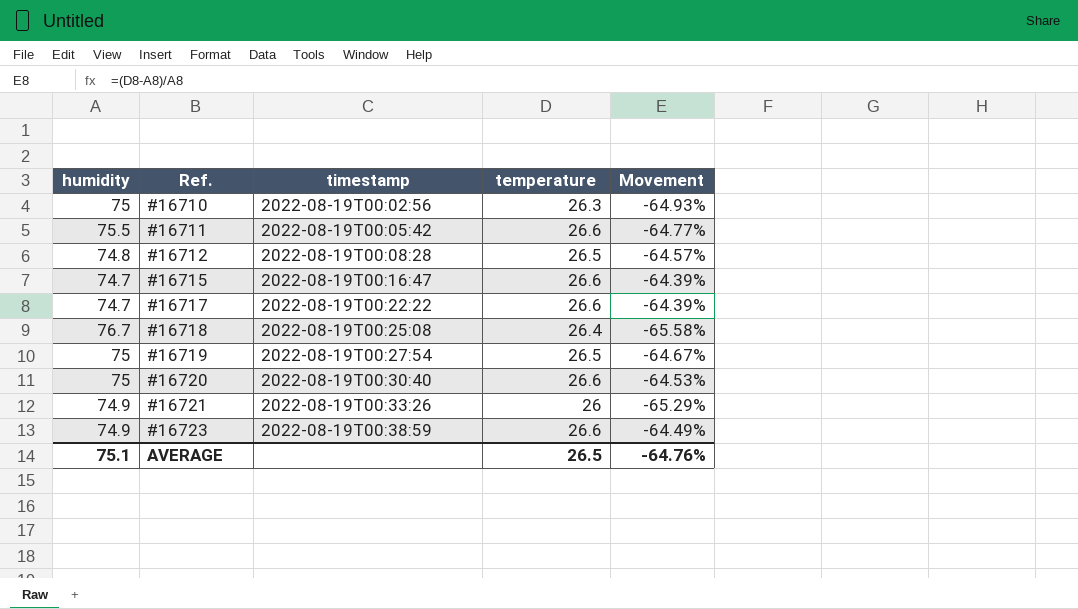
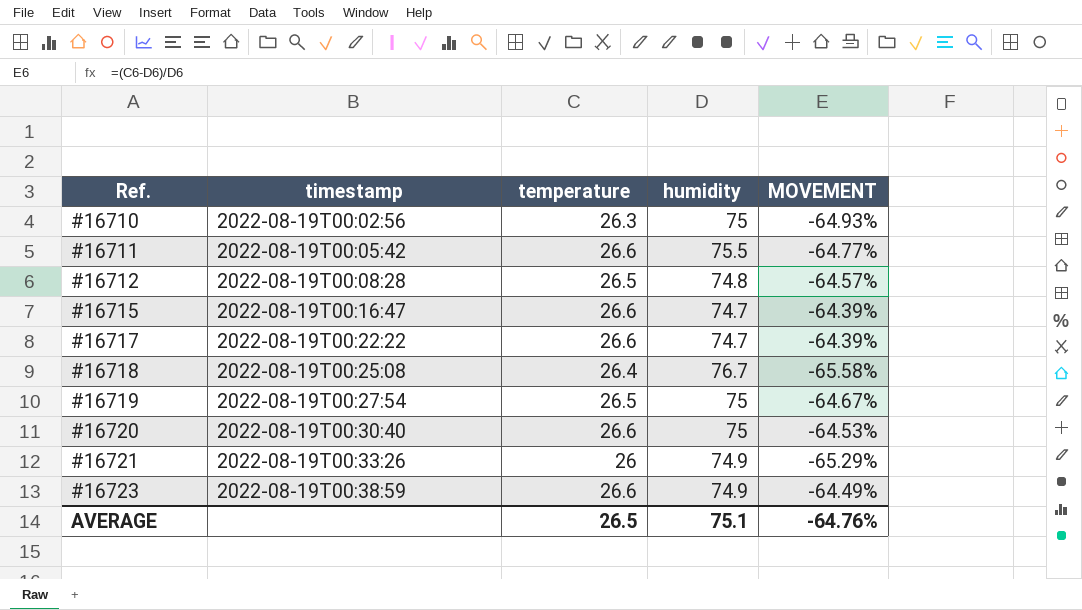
column humidity | position: 1 -> 4
column name: Movement -> MOVEMENT

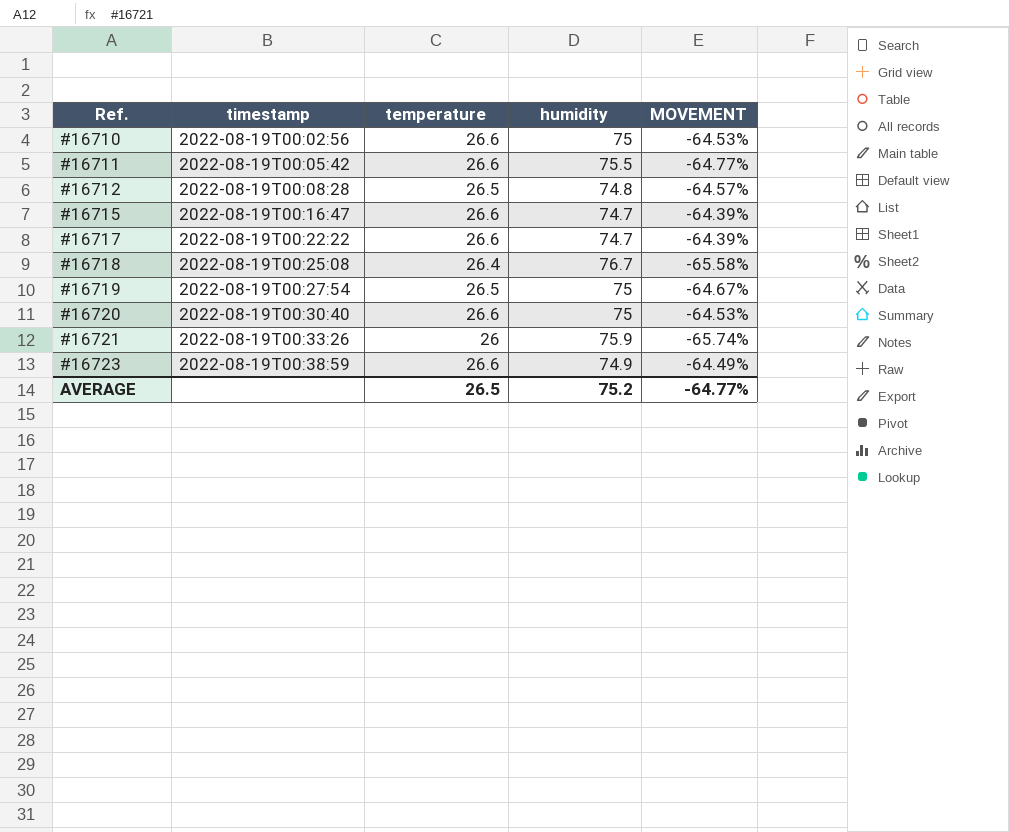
#16710 | temperature: 26.3 -> 26.6
#16710 | MOVEMENT: -64.93% -> -64.53%
#16721 | humidity: 74.9 -> 75.9
#16721 | MOVEMENT: -65.29% -> -65.74%
AVERAGE | humidity: 75.1 -> 75.2
AVERAGE | MOVEMENT: -64.76% -> -64.77%

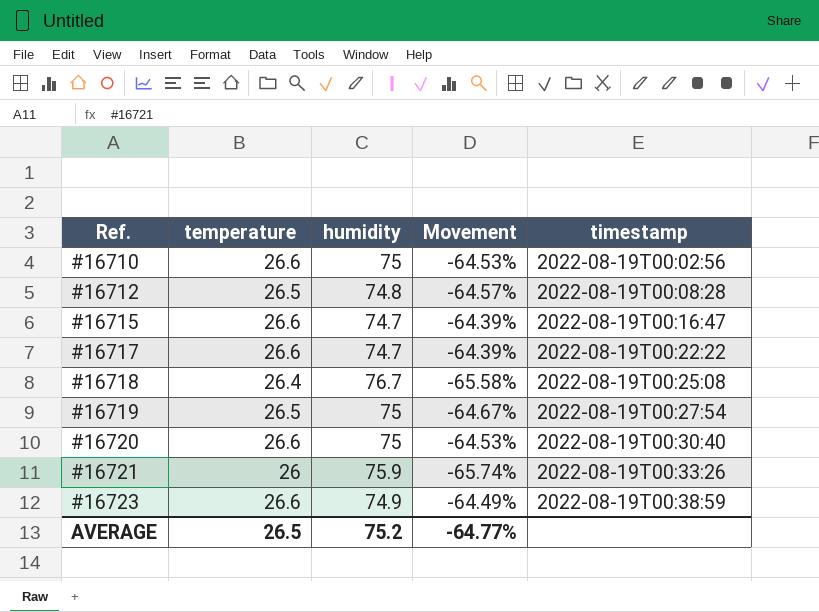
column name: MOVEMENT -> Movement
column timestamp | position: 2 -> 5
row #16711: 2022-08-19T00:05:42 | 26.6 | 75.5 | -64.77% -> none

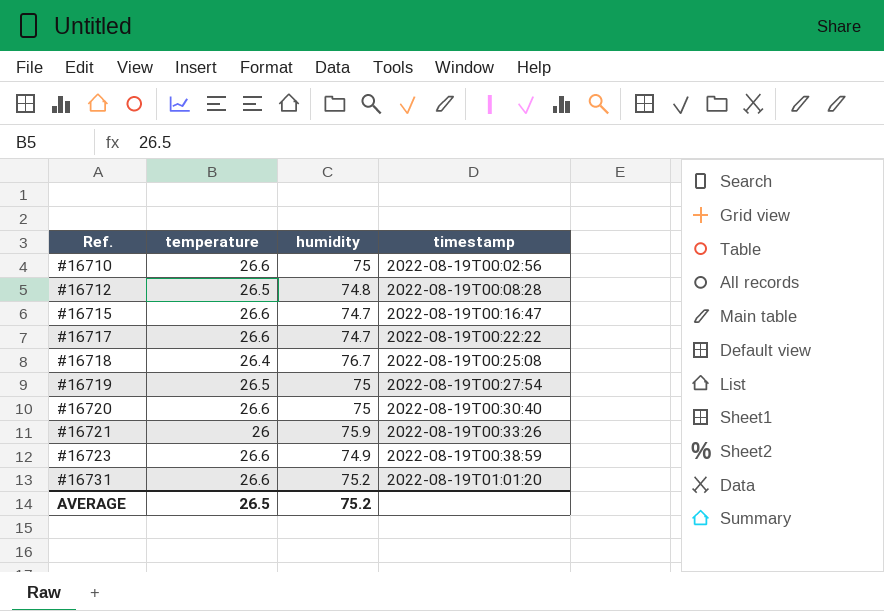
column Movement | formula: ([temperature] - [humidity]) / [humidity] -> none
row #16731: none -> 26.6 | 75.2 | 2022-08-19T01:01:20

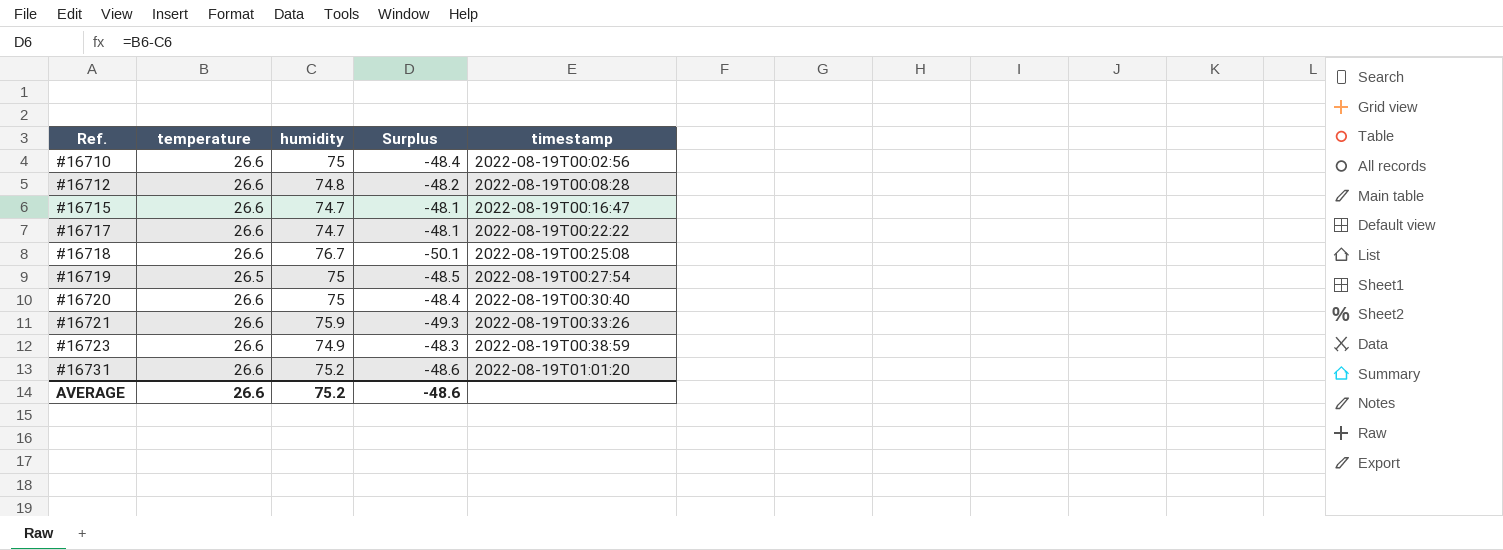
column Surplus | formula: none -> [temperature] - [humidity]
#16712 | temperature: 26.5 -> 26.6
#16718 | temperature: 26.4 -> 26.6
#16721 | temperature: 26 -> 26.6
AVERAGE | temperature: 26.5 -> 26.6

